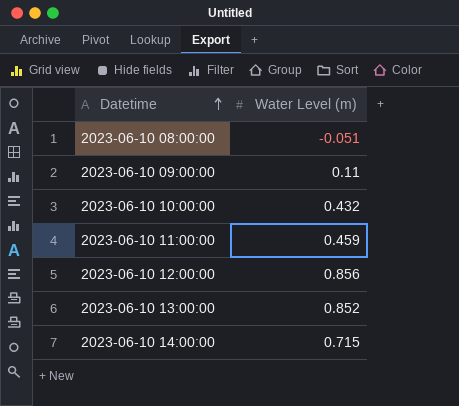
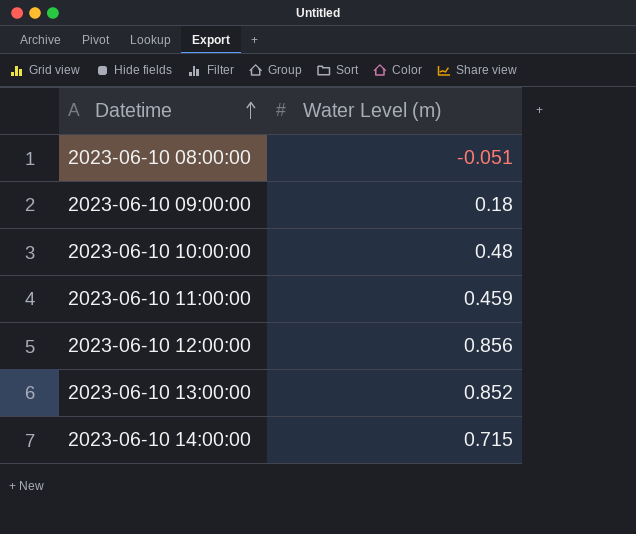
2023-06-10 09:00:00 | Water Level (m): 0.11 -> 0.18
2023-06-10 10:00:00 | Water Level (m): 0.432 -> 0.48

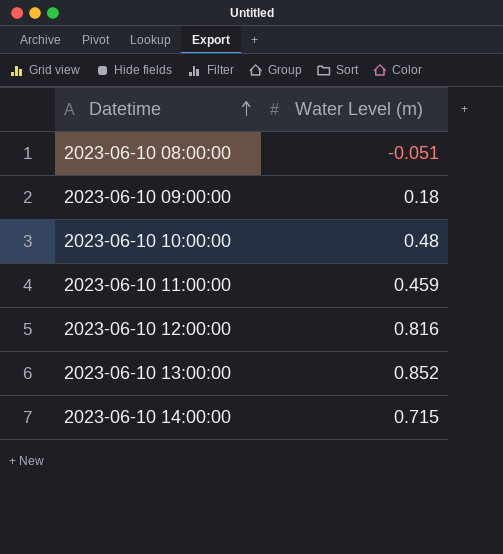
2023-06-10 12:00:00 | Water Level (m): 0.856 -> 0.816

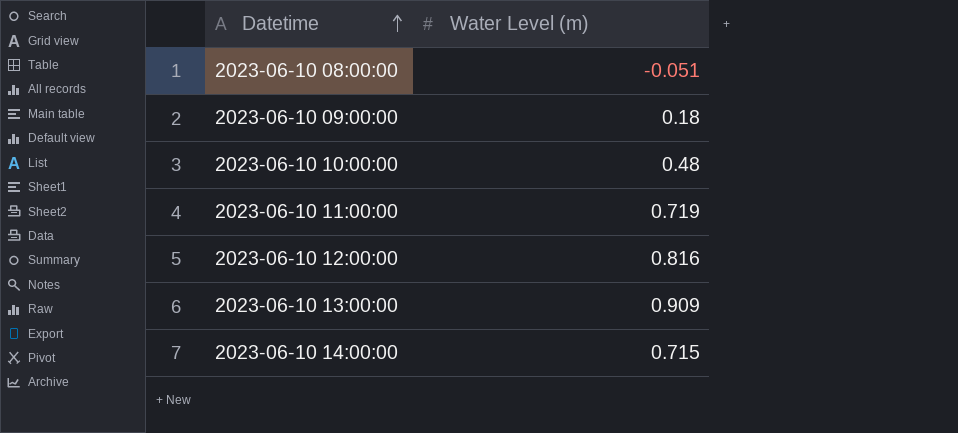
2023-06-10 11:00:00 | Water Level (m): 0.459 -> 0.719
2023-06-10 13:00:00 | Water Level (m): 0.852 -> 0.909

